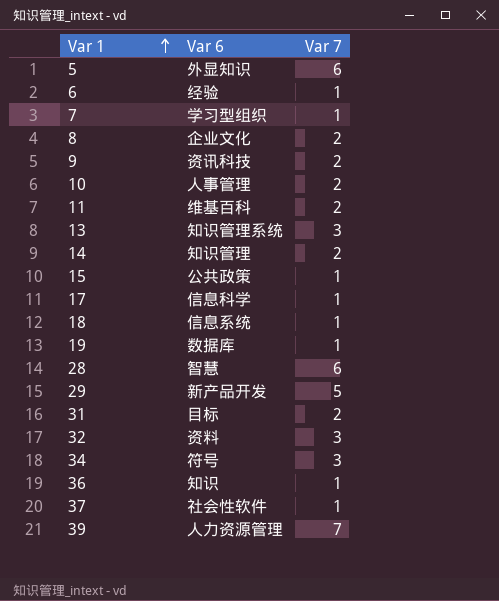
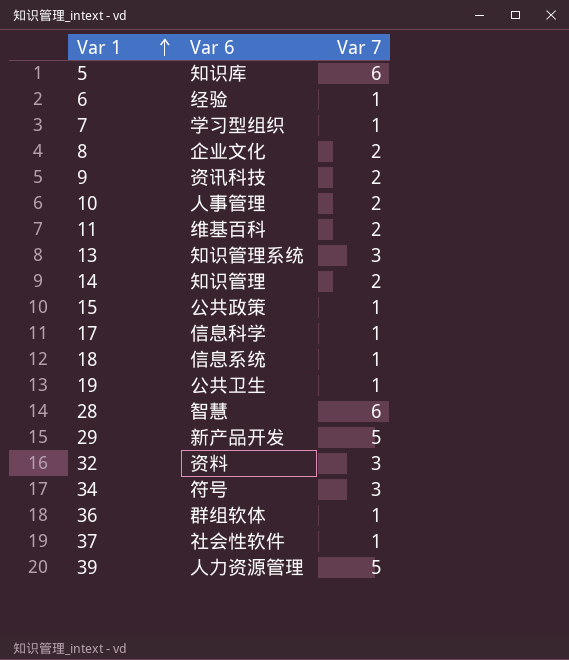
row 31: 目标 | 2 -> none
5 | Var 6: 外显知识 -> 知识库
19 | Var 6: 数据库 -> 公共卫生
36 | Var 6: 知识 -> 群组软体
39 | Var 7: 7 -> 5

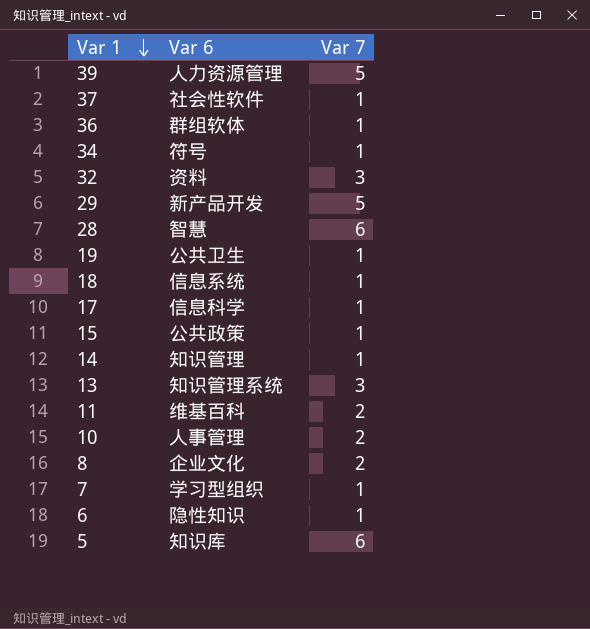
row order: Var 1 ascending -> Var 1 descending
row 9: 资讯科技 | 2 -> none
34 | Var 7: 3 -> 1
14 | Var 7: 2 -> 1
6 | Var 6: 经验 -> 隐性知识

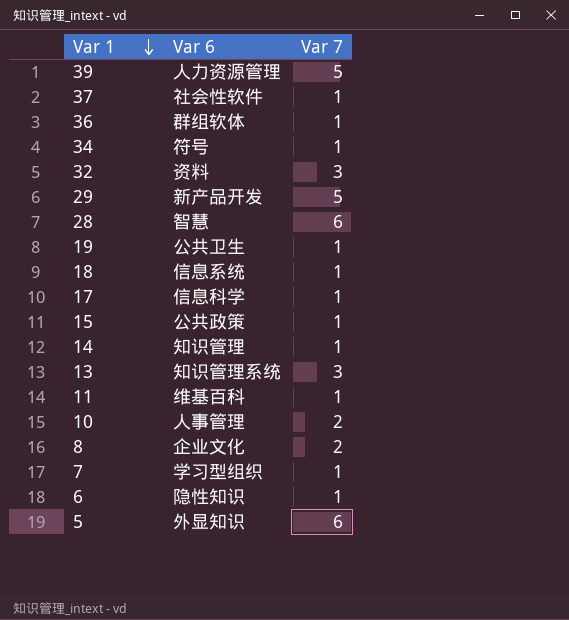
11 | Var 7: 2 -> 1
5 | Var 6: 知识库 -> 外显知识

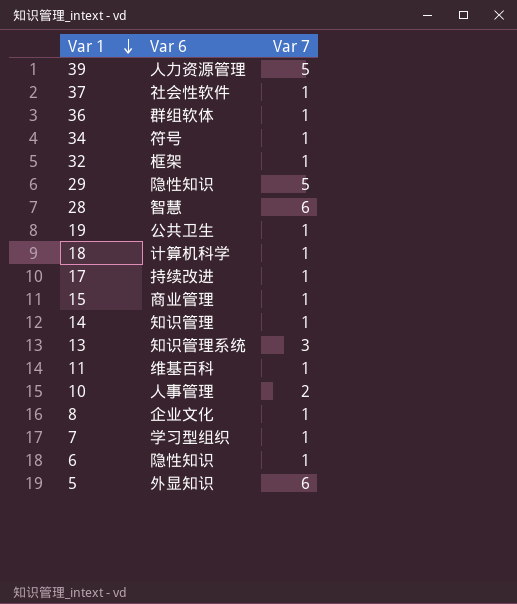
32 | Var 6: 资料 -> 框架
32 | Var 7: 3 -> 1
29 | Var 6: 新产品开发 -> 隐性知识
18 | Var 6: 信息系统 -> 计算机科学
17 | Var 6: 信息科学 -> 持续改进
15 | Var 6: 公共政策 -> 商业管理
8 | Var 7: 2 -> 1

